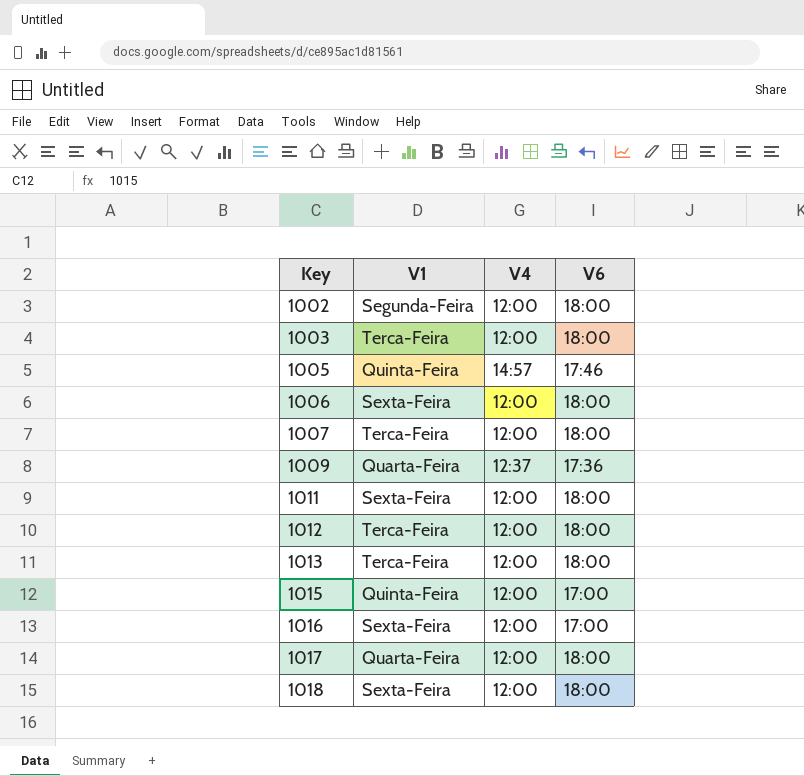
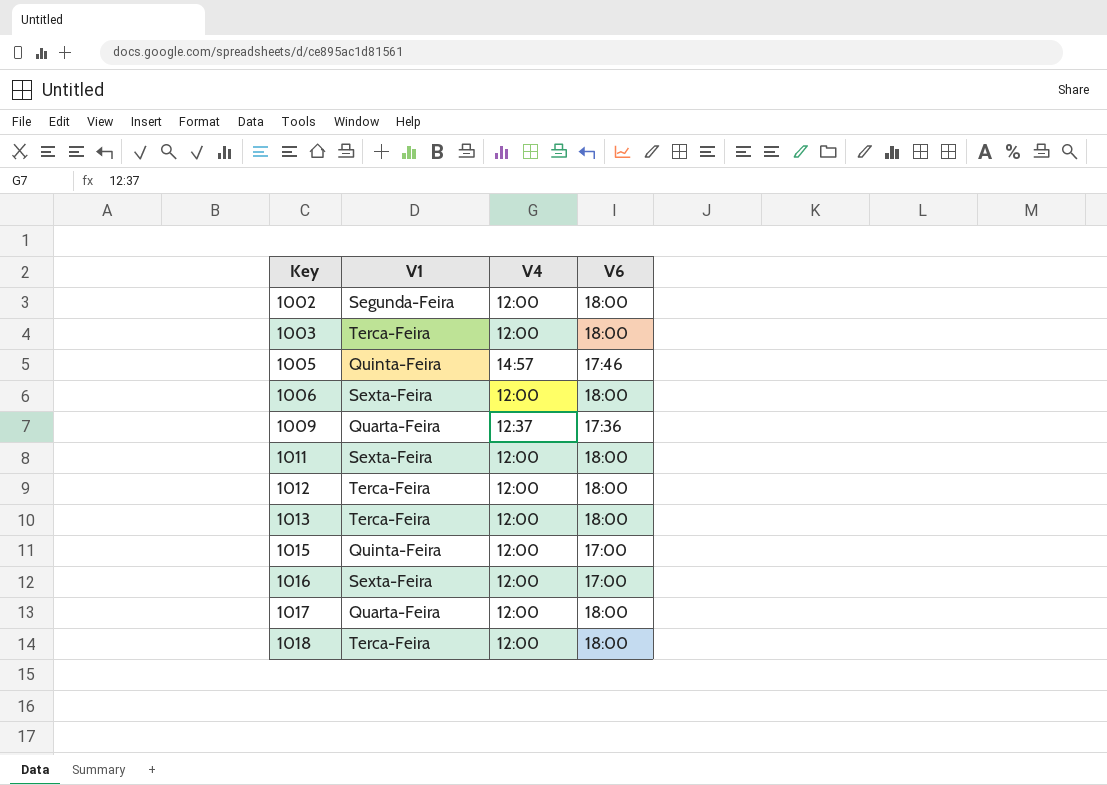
row 1007: Terca-Feira | 12:00 | 18:00 -> none
1018 | V1: Sexta-Feira -> Terca-Feira

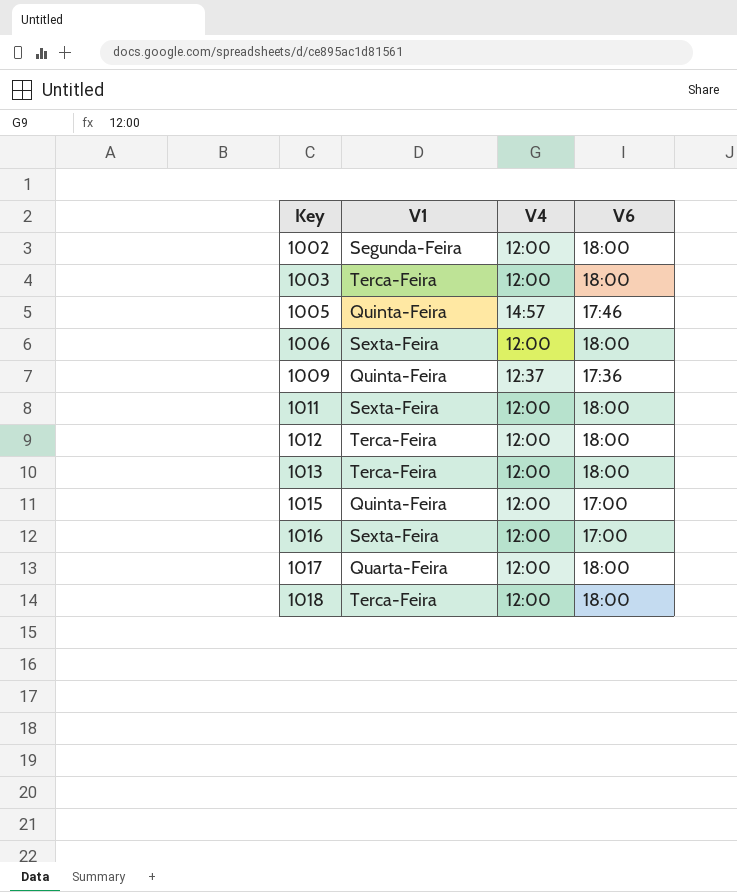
1009 | V1: Quarta-Feira -> Quinta-Feira

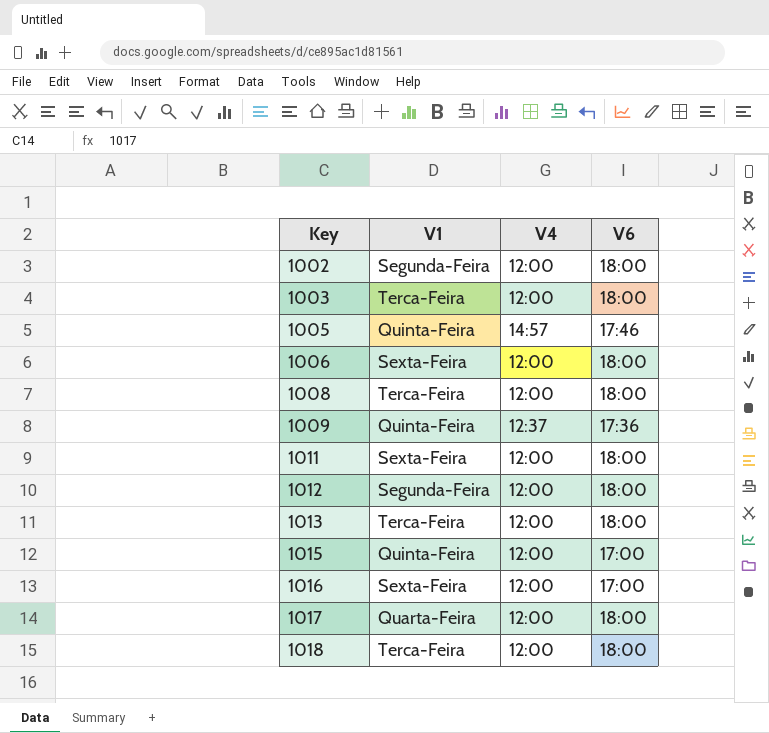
row 1008: none -> Terca-Feira | 12:00 | 18:00
1012 | V1: Terca-Feira -> Segunda-Feira

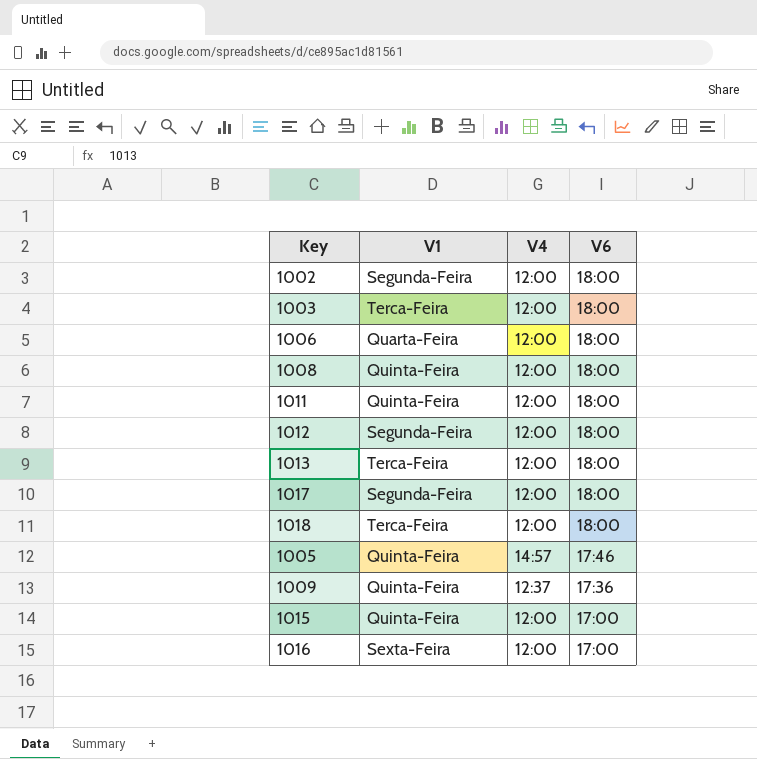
row order: Key ascending -> V6 descending
1006 | V1: Sexta-Feira -> Quarta-Feira
1008 | V1: Terca-Feira -> Quinta-Feira
1011 | V1: Sexta-Feira -> Quinta-Feira
1017 | V1: Quarta-Feira -> Segunda-Feira

